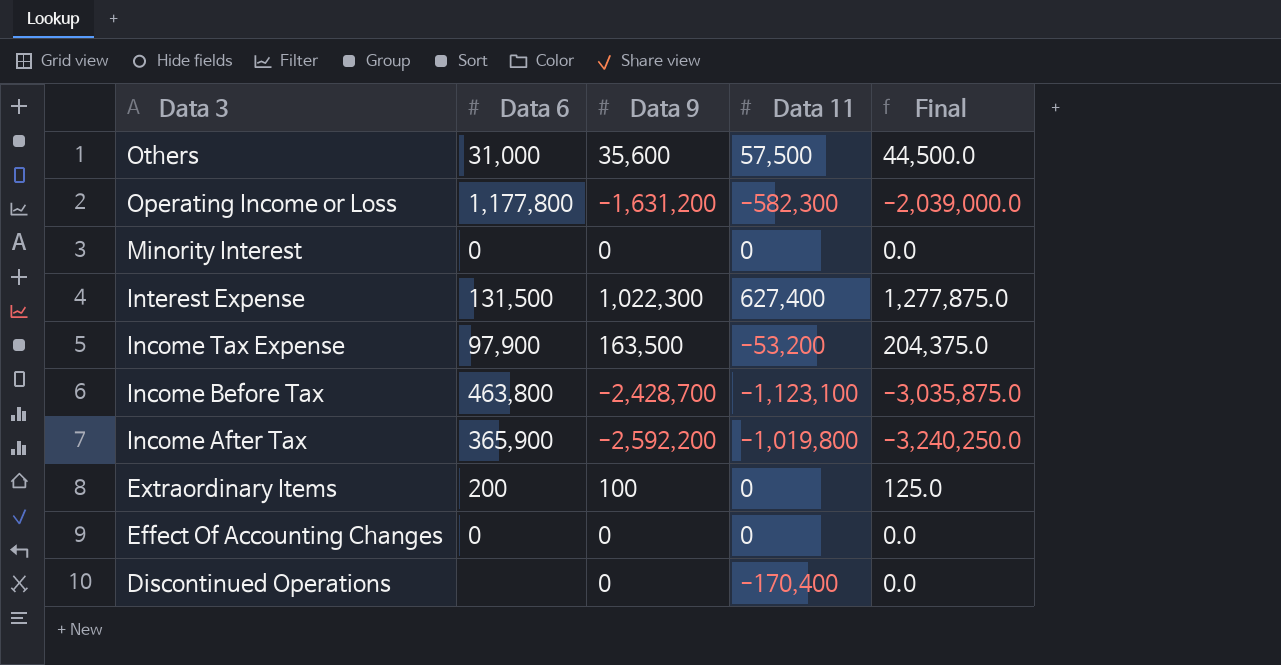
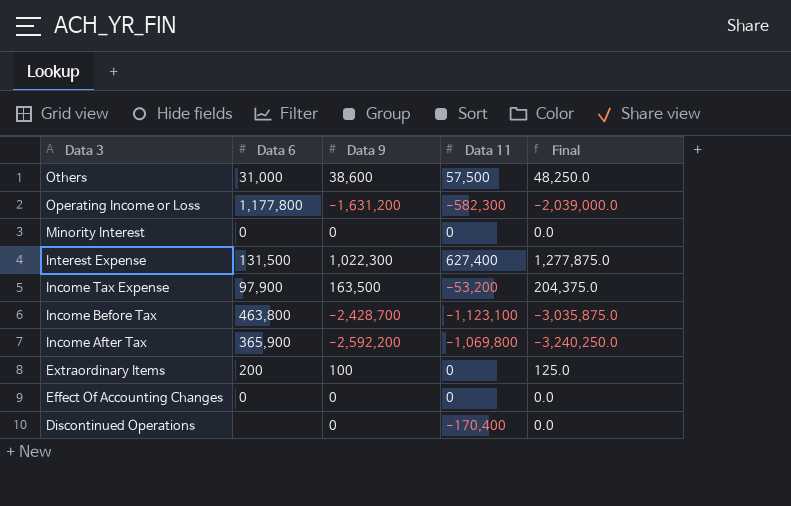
Others | Data 9: 35,600 -> 38,600
Others | Final: 44,500.0 -> 48,250.0
Income After Tax | Data 11: -1,019,800 -> -1,069,800

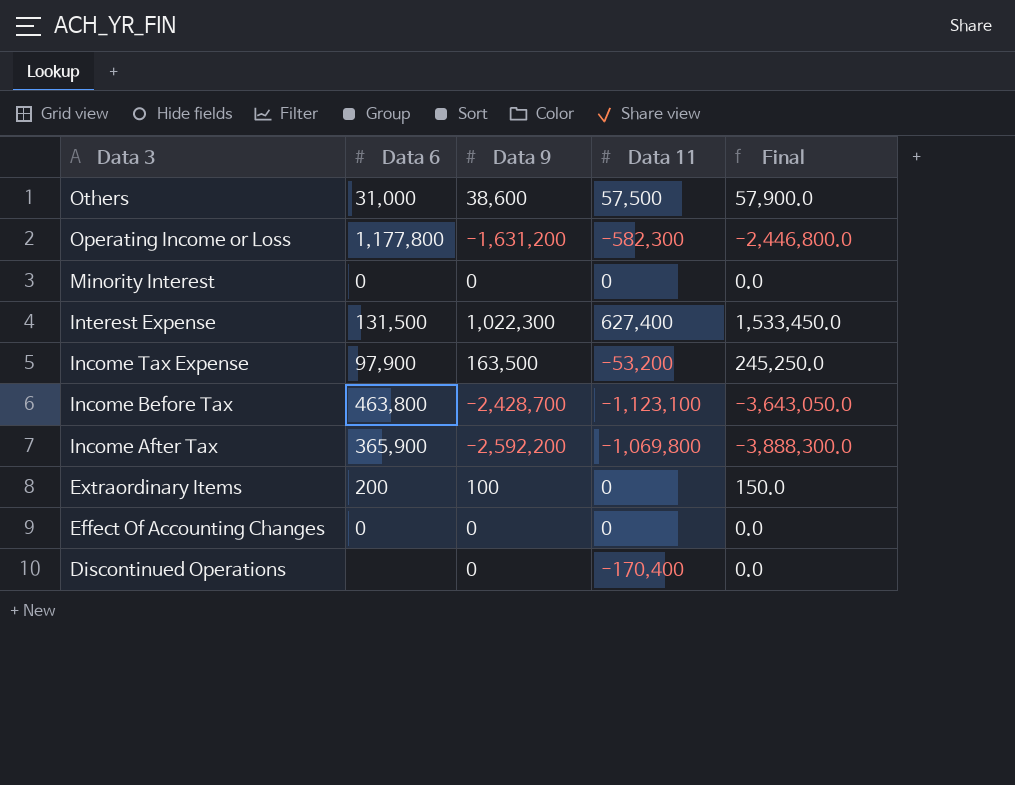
column Final | formula: [Data 9] * 1.25 -> [Data 9] * 1.5

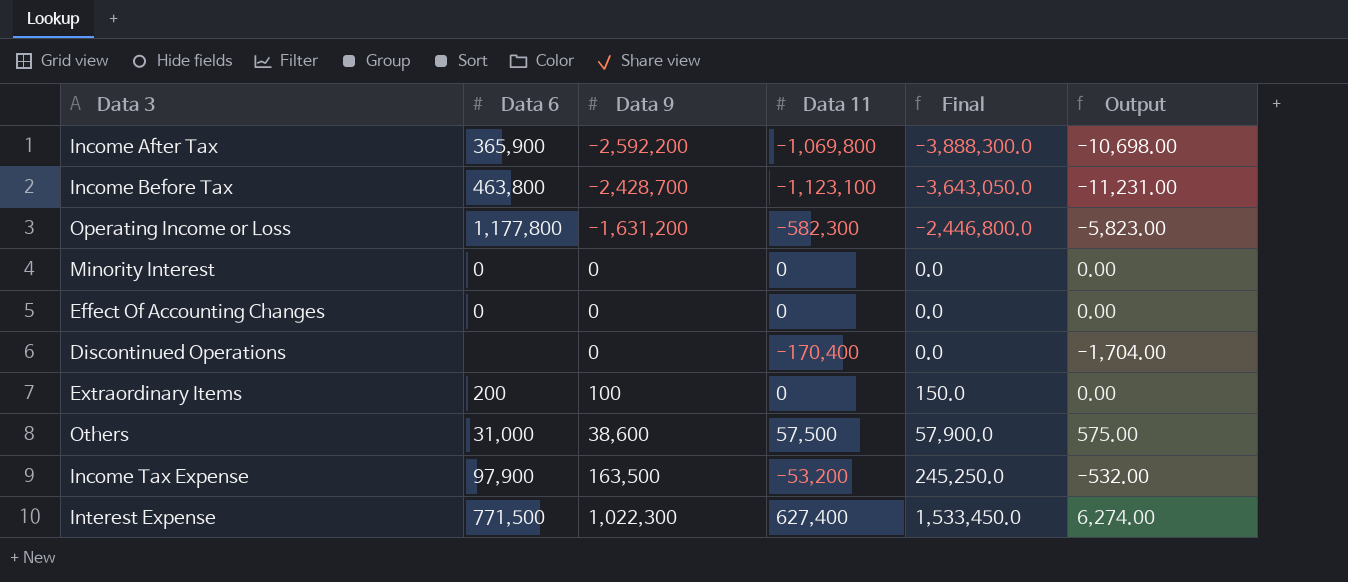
row order: Data 3 descending -> Data 9 ascending
column Output | formula: none -> [Data 11] * 0.01
Interest Expense | Data 6: 131,500 -> 771,500

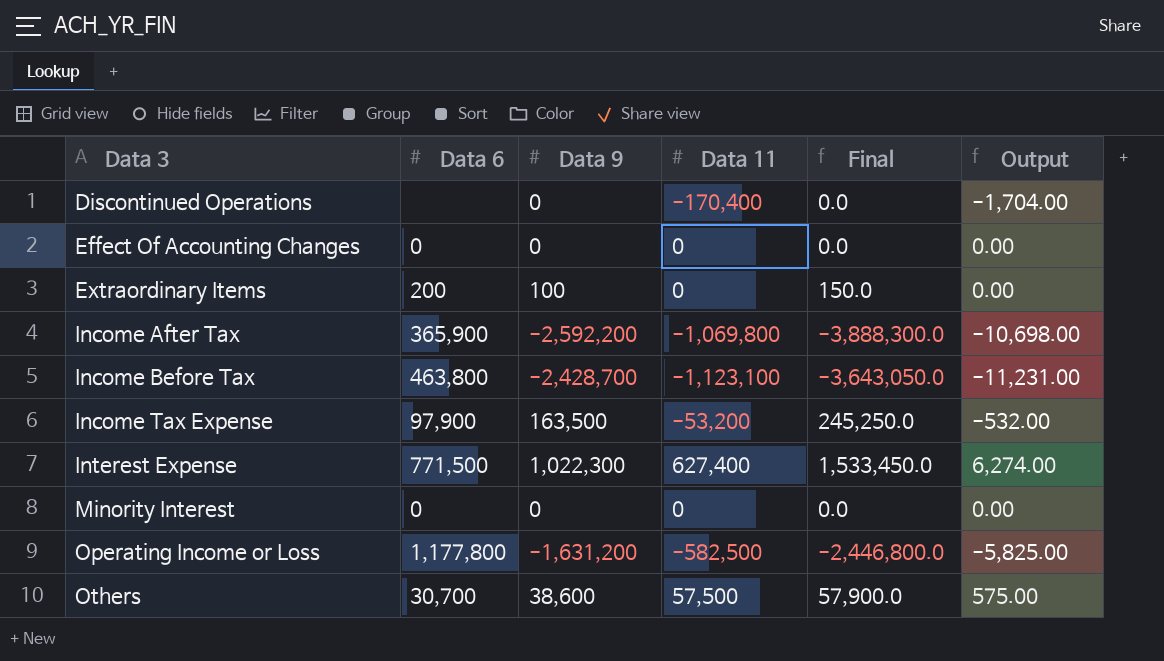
row order: Data 9 ascending -> Data 3 ascending
Operating Income or Loss | Data 11: -582,300 -> -582,500
Operating Income or Loss | Output: -5,823.00 -> -5,825.00
Others | Data 6: 31,000 -> 30,700

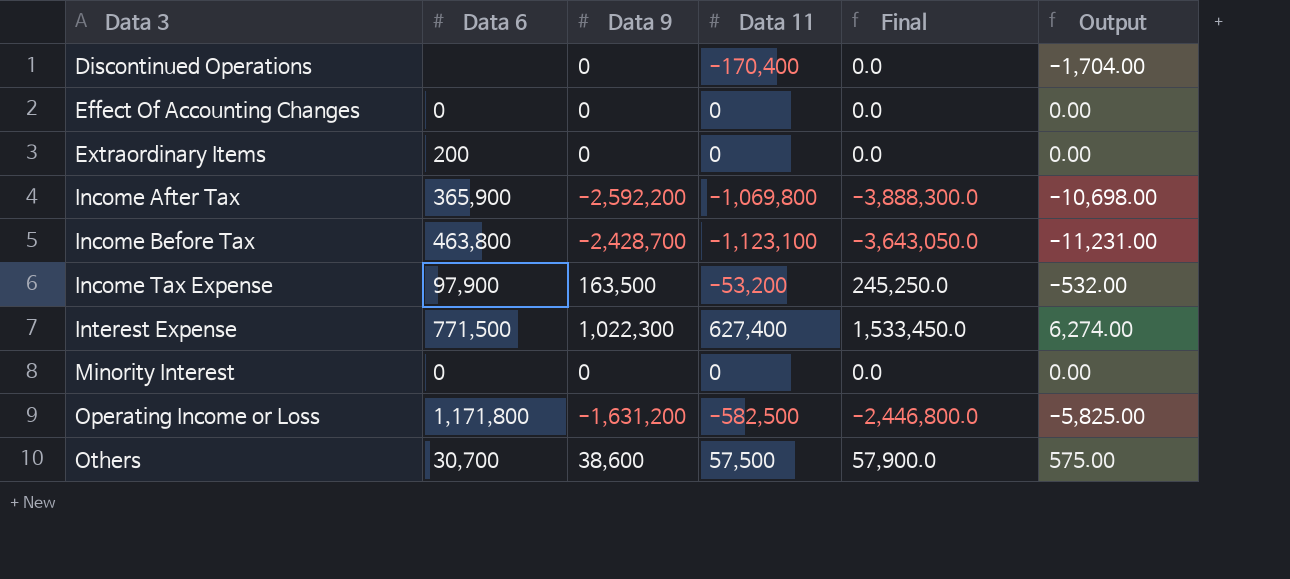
Extraordinary Items | Data 9: 100 -> 0
Extraordinary Items | Final: 150.0 -> 0.0
Operating Income or Loss | Data 6: 1,177,800 -> 1,171,800

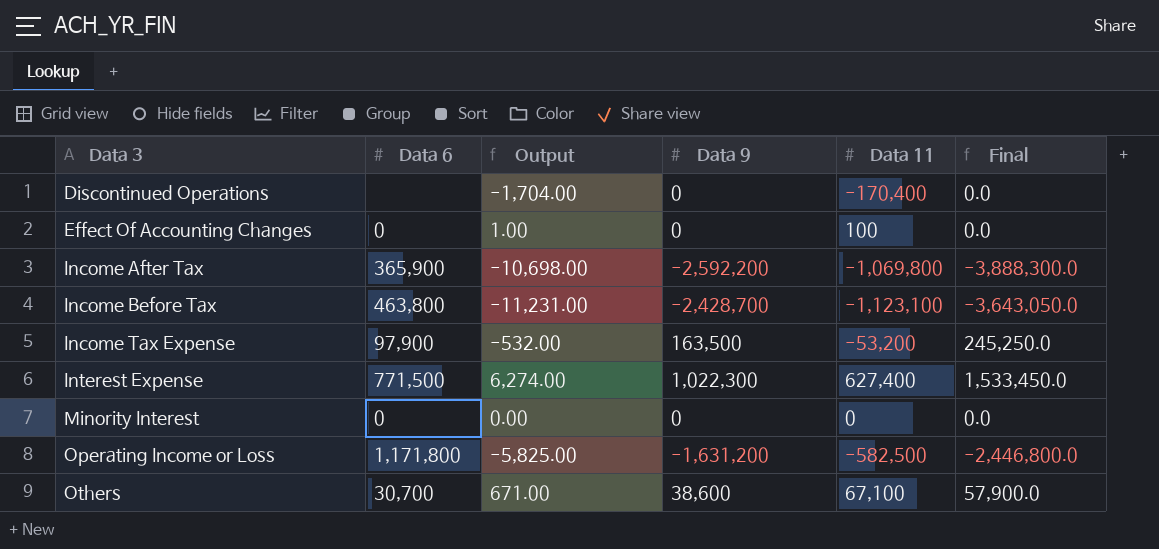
column Output | position: 6 -> 3
row Extraordinary Items: 200 | 0 | 0 | 0.0 | 0.00 -> none
Effect Of Accounting Changes | Output: 0.00 -> 1.00
Effect Of Accounting Changes | Data 11: 0 -> 100
Others | Output: 575.00 -> 671.00
Others | Data 11: 57,500 -> 67,100

